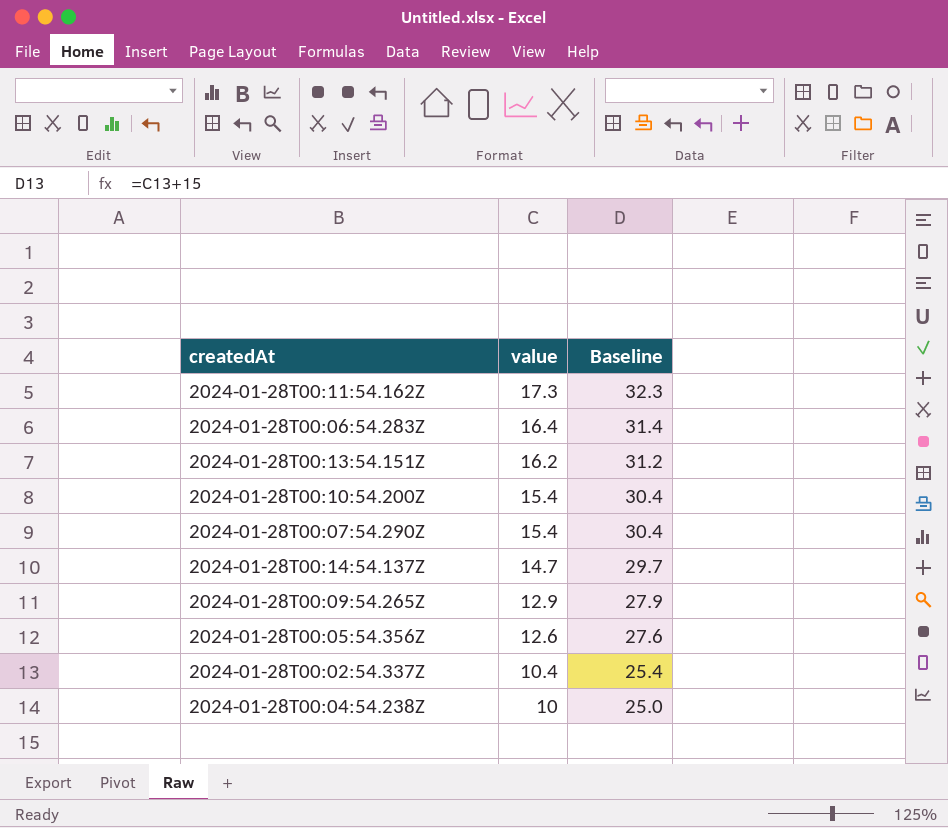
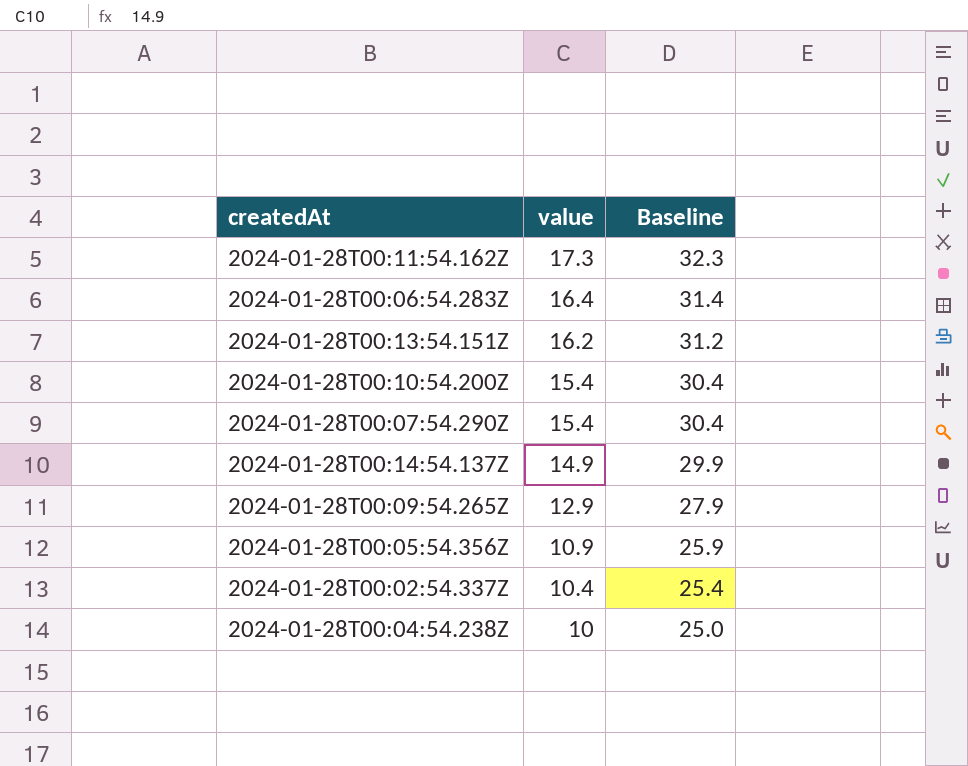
2024-01-28T00:14:54.137Z | value: 14.7 -> 14.9
2024-01-28T00:14:54.137Z | Baseline: 29.7 -> 29.9
2024-01-28T00:05:54.356Z | value: 12.6 -> 10.9
2024-01-28T00:05:54.356Z | Baseline: 27.6 -> 25.9

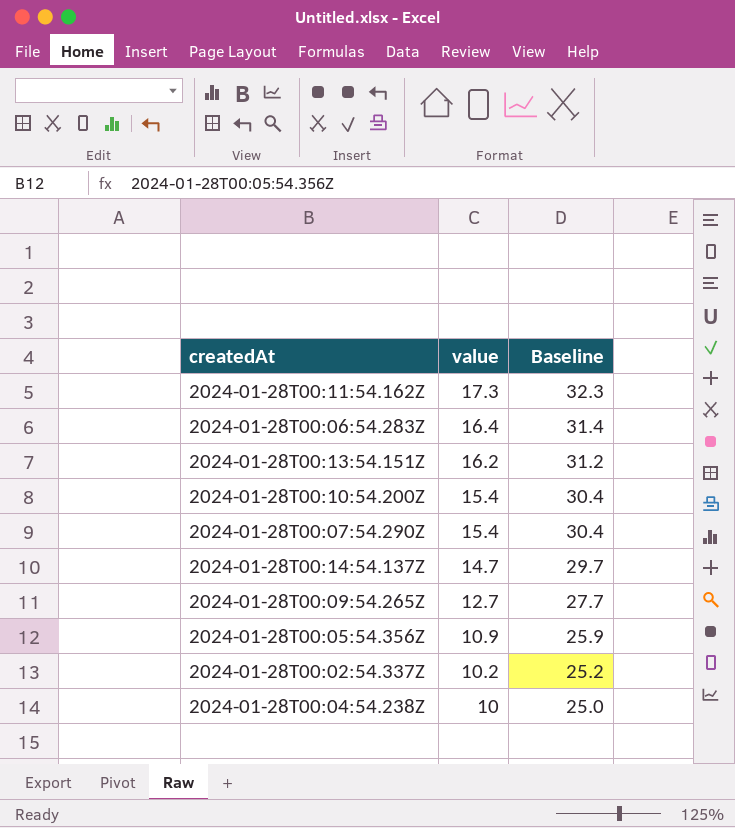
2024-01-28T00:14:54.137Z | value: 14.9 -> 14.7
2024-01-28T00:14:54.137Z | Baseline: 29.9 -> 29.7
2024-01-28T00:09:54.265Z | value: 12.9 -> 12.7
2024-01-28T00:09:54.265Z | Baseline: 27.9 -> 27.7
2024-01-28T00:02:54.337Z | value: 10.4 -> 10.2
2024-01-28T00:02:54.337Z | Baseline: 25.4 -> 25.2

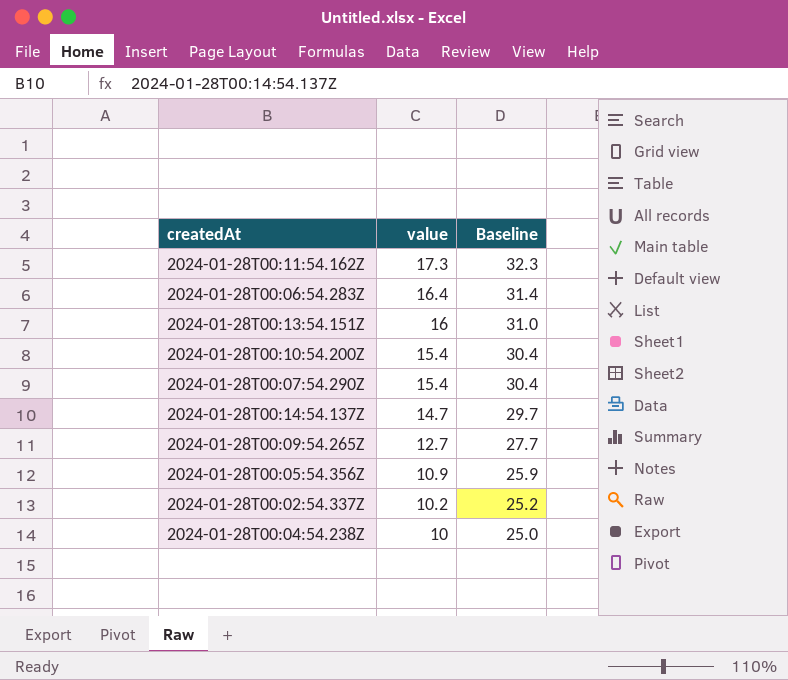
2024-01-28T00:13:54.151Z | value: 16.2 -> 16
2024-01-28T00:13:54.151Z | Baseline: 31.2 -> 31.0

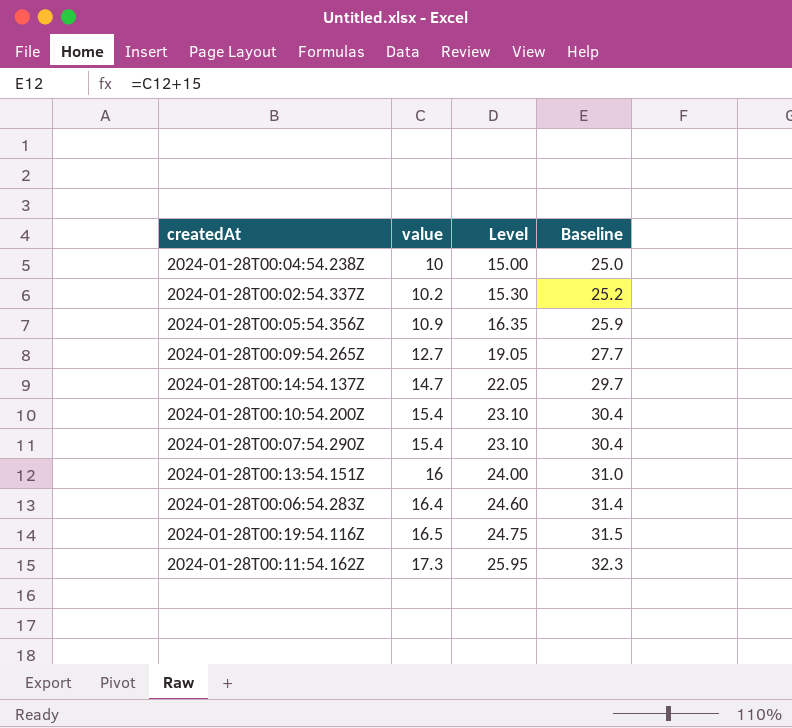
row order: value descending -> value ascending
column Level | formula: none -> [value] * 1.5
row 2024-01-28T00:19:54.116Z: none -> 16.5 | 24.75 | 31.5

